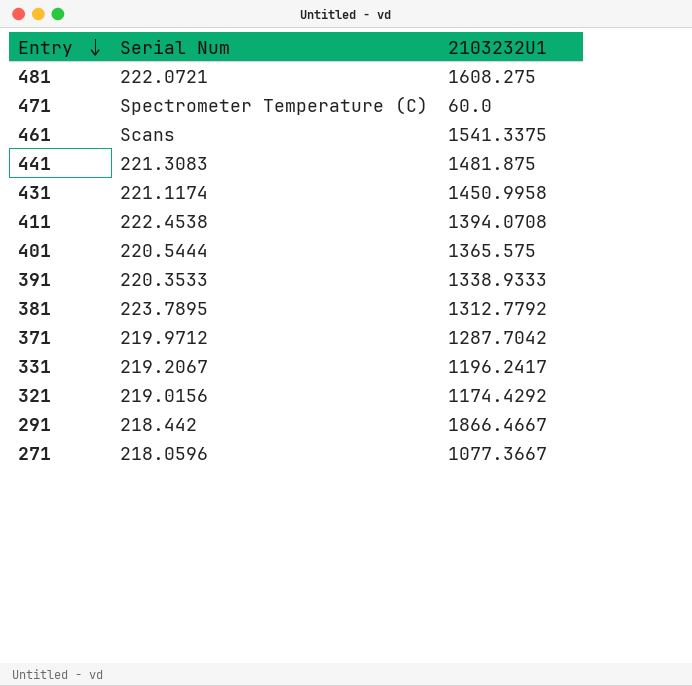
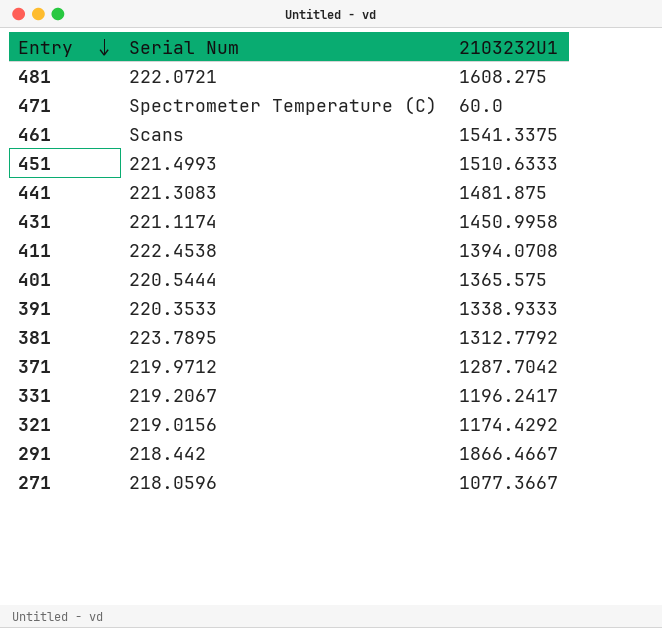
row 451: none -> 221.4993 | 1510.6333

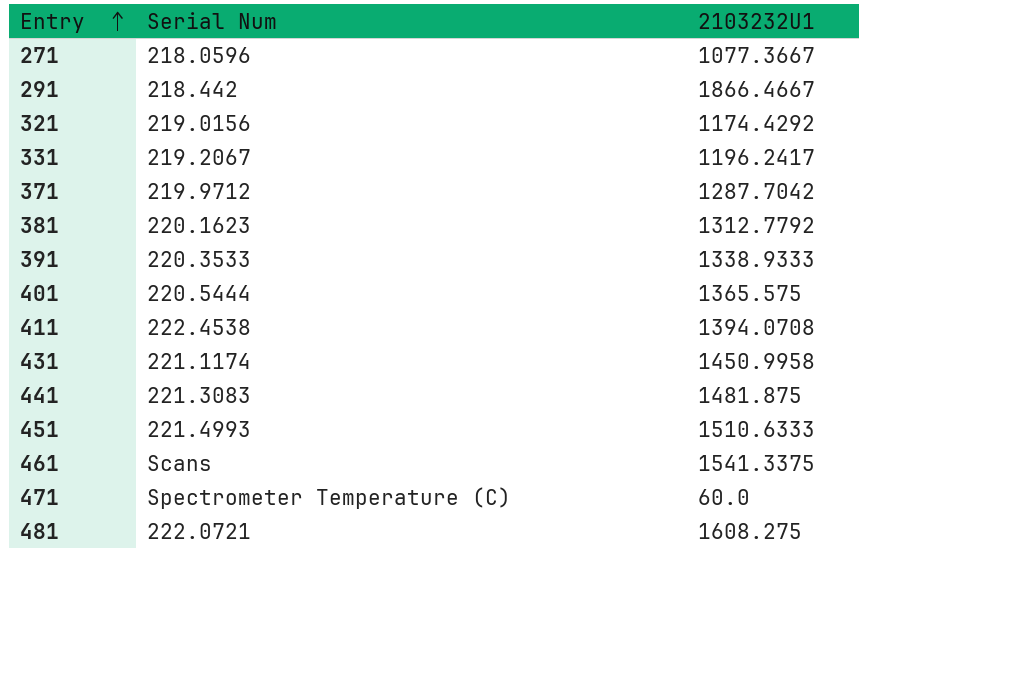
row order: Entry descending -> Entry ascending
381 | Serial Num: 223.7895 -> 220.1623

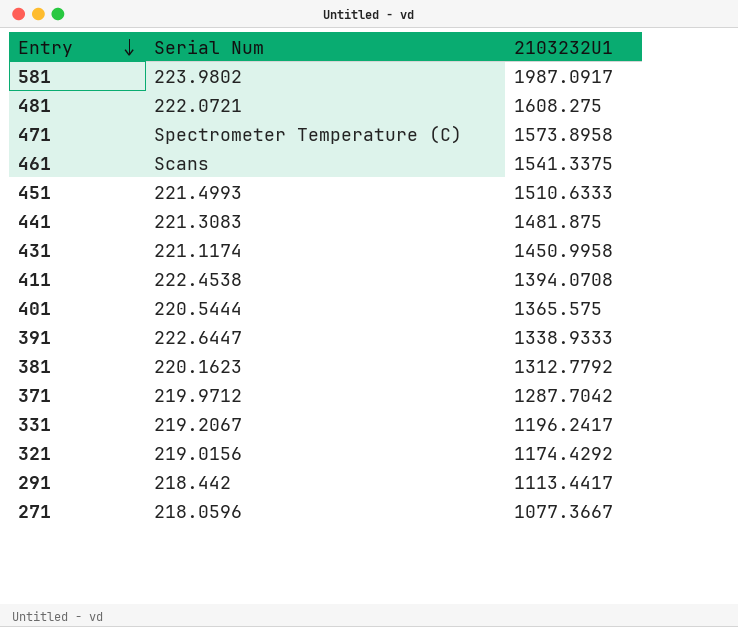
row order: Entry ascending -> Entry descending
row 581: none -> 223.9802 | 1987.0917
471 | 2103232U1: 60.0 -> 1573.8958
391 | Serial Num: 220.3533 -> 222.6447
291 | 2103232U1: 1866.4667 -> 1113.4417

